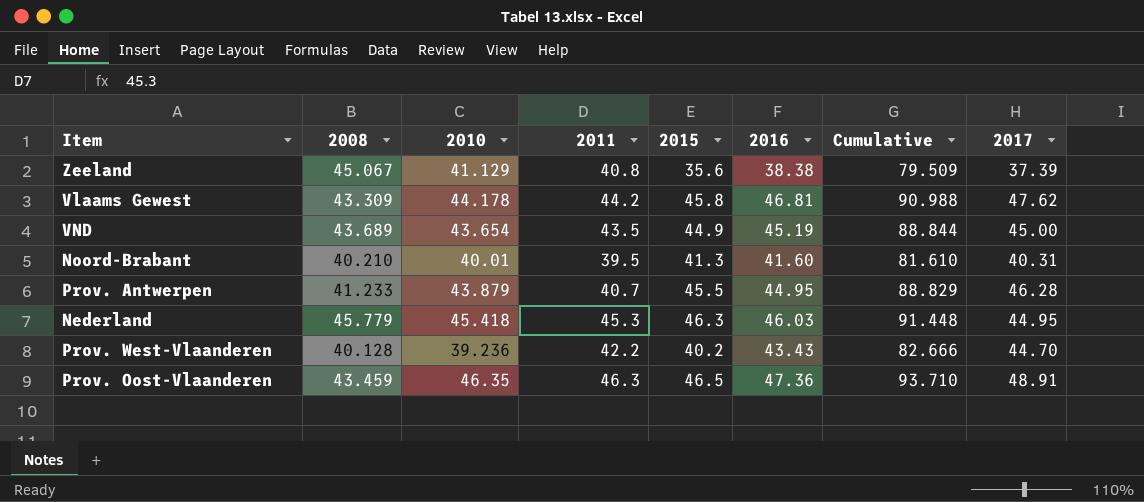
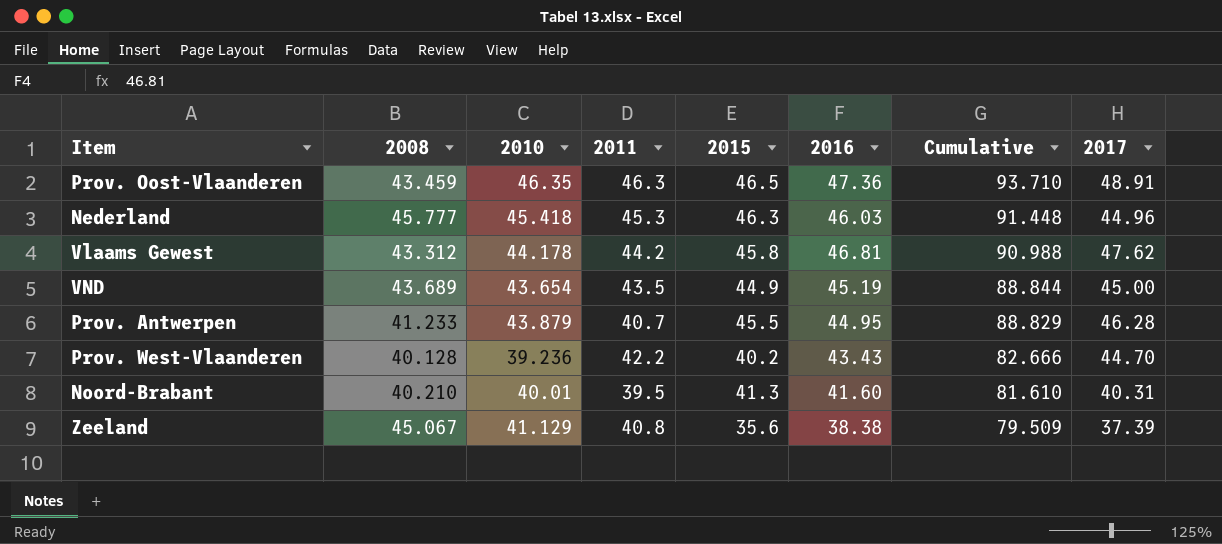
row order: none -> Cumulative descending
Nederland | 2008: 45.779 -> 45.777
Nederland | 2017: 44.95 -> 44.96
Vlaams Gewest | 2008: 43.309 -> 43.312

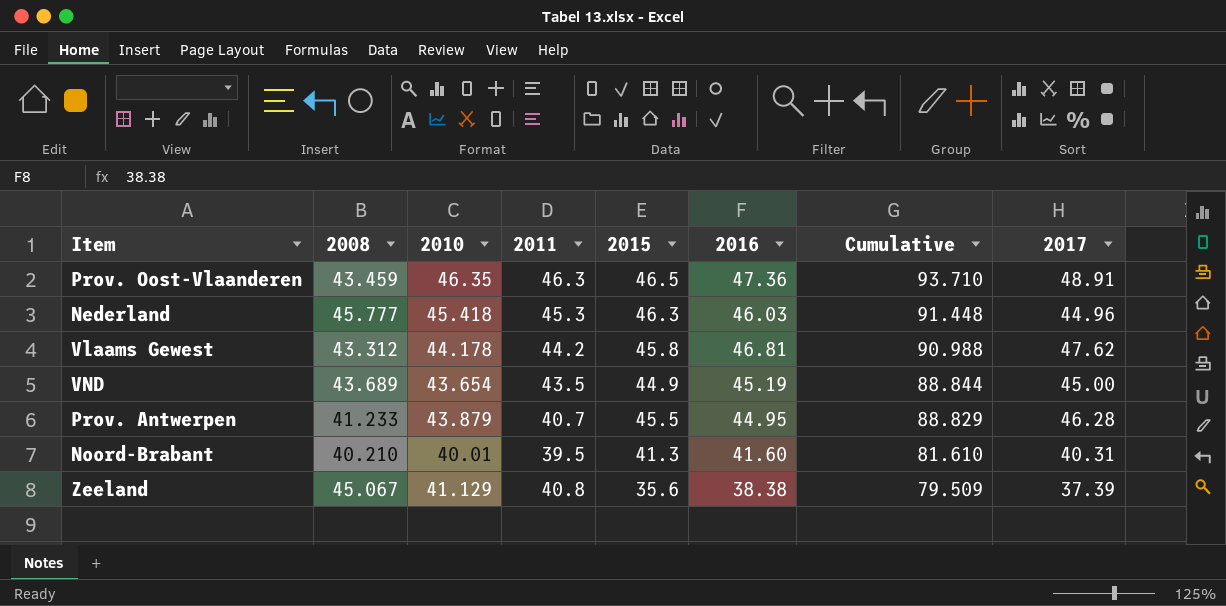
row Prov. West-Vlaanderen: 40.128 | 39.236 | 42.2 | 40.2 | 43.43 | 82.666 | 44.70 -> none

